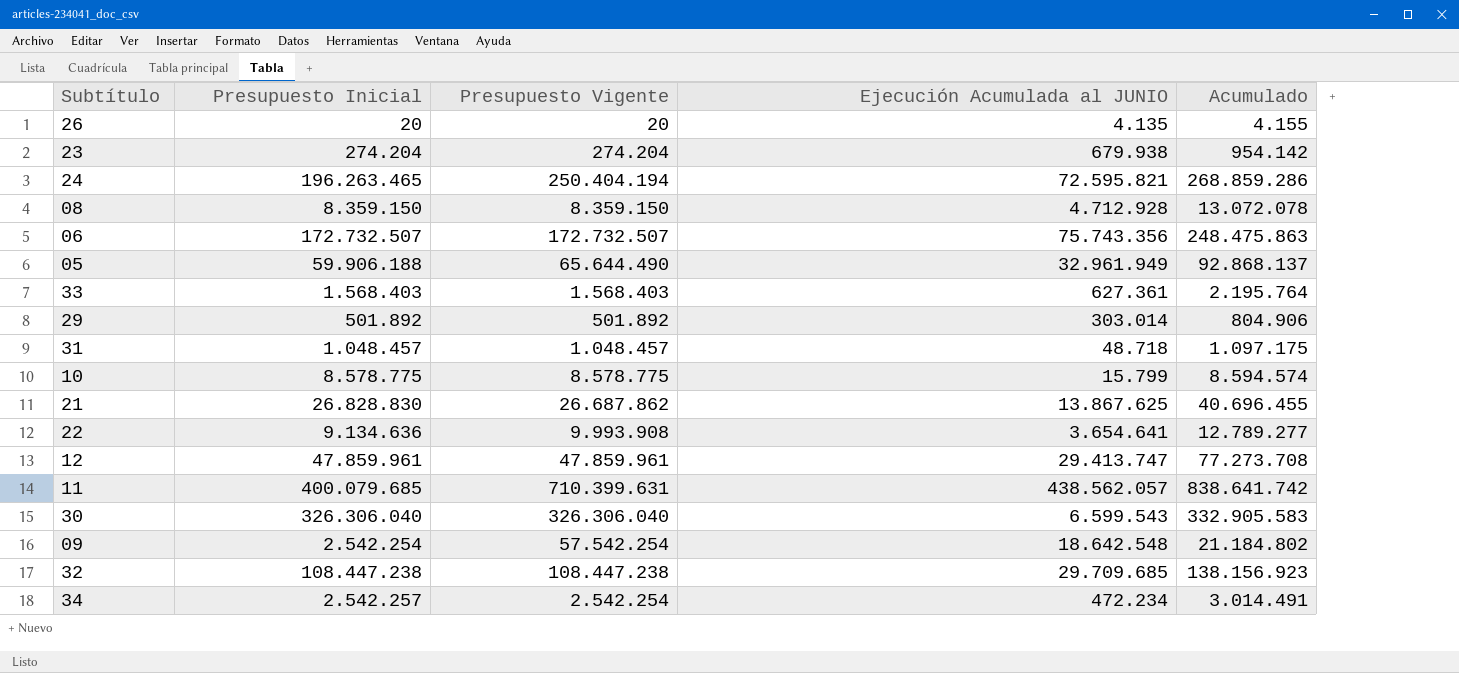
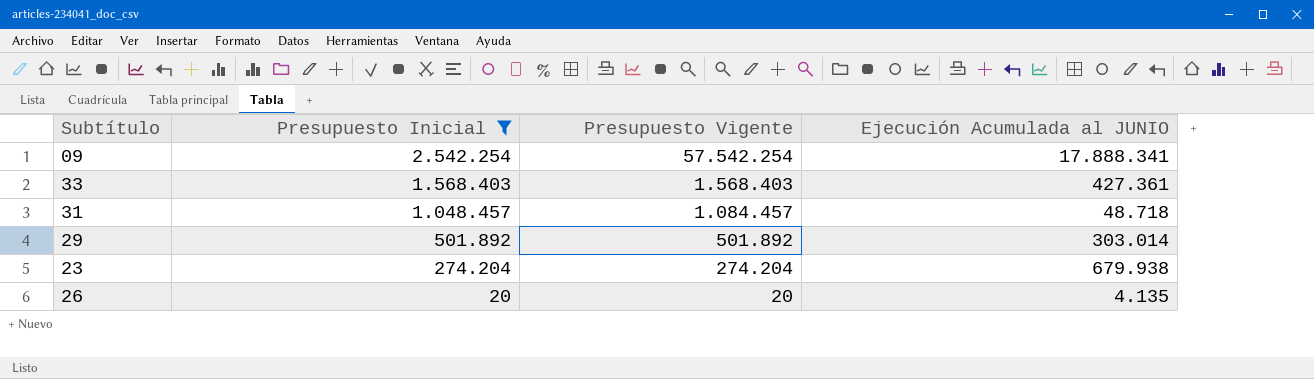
filter: none -> Presupuesto Inicial <= 2.542.254
row order: none -> Presupuesto Inicial descending
column Acumulado | formula: [Presupuesto Inicial] + [Ejecución Acumulada al JUNIO] -> none
09 | Ejecución Acumulada al JUNIO: 18.642.548 -> 17.888.341
33 | Ejecución Acumulada al JUNIO: 627.361 -> 427.361
31 | Presupuesto Vigente: 1.048.457 -> 1.084.457

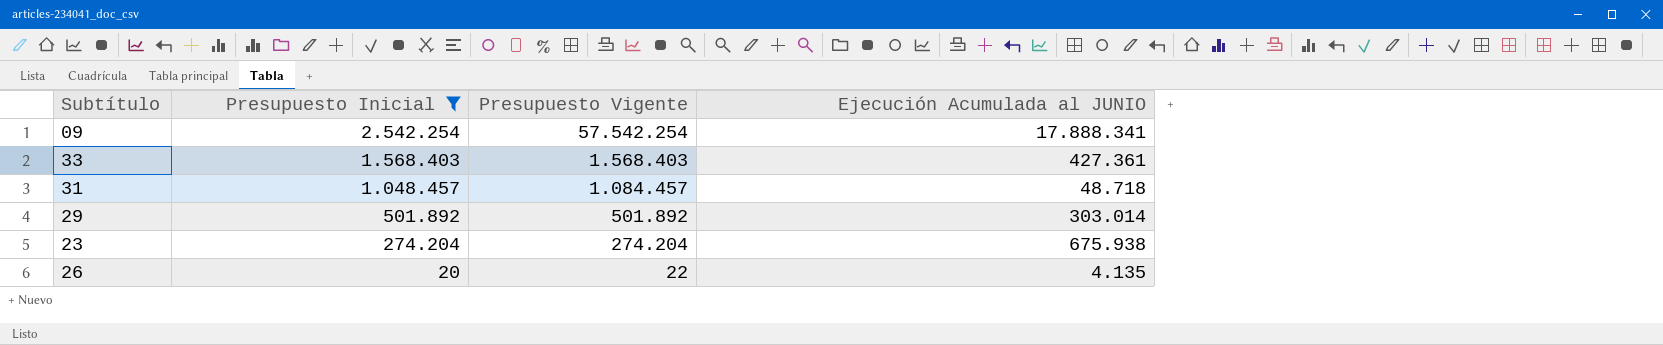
23 | Ejecución Acumulada al JUNIO: 679.938 -> 675.938
26 | Presupuesto Vigente: 20 -> 22

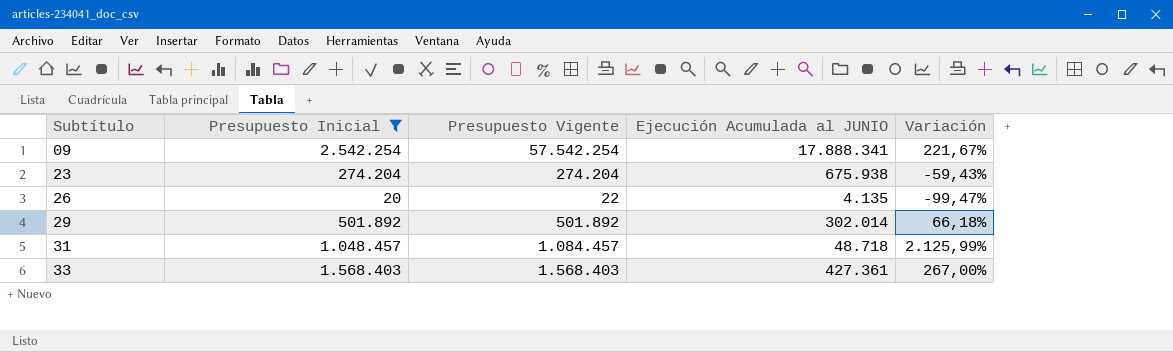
row order: Presupuesto Inicial descending -> Subtítulo ascending
column Variación | formula: none -> ([Presupuesto Vigente] - [Ejecución Acumulada al JUNIO]) / [Ejecución Acumulada al JUNIO]
29 | Ejecución Acumulada al JUNIO: 303.014 -> 302.014

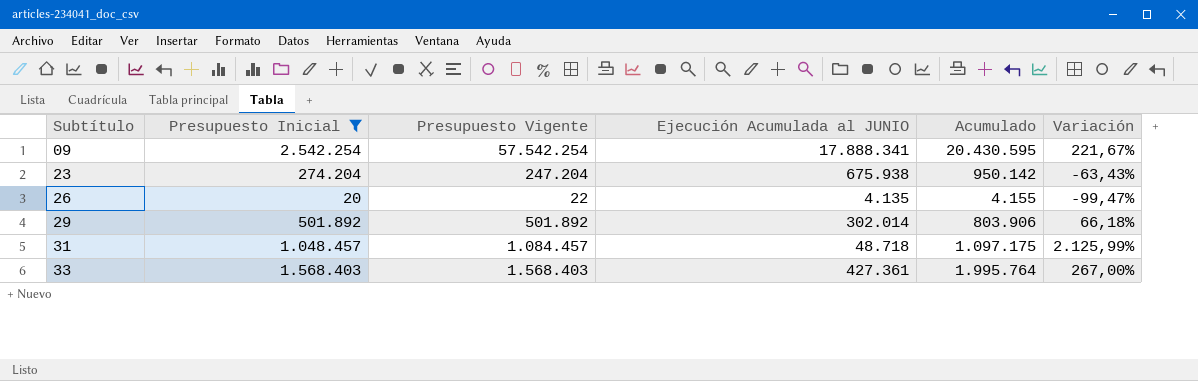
column Acumulado | formula: none -> [Presupuesto Inicial] + [Ejecución Acumulada al JUNIO]
23 | Presupuesto Vigente: 274.204 -> 247.204
23 | Variación: -59,43% -> -63,43%

